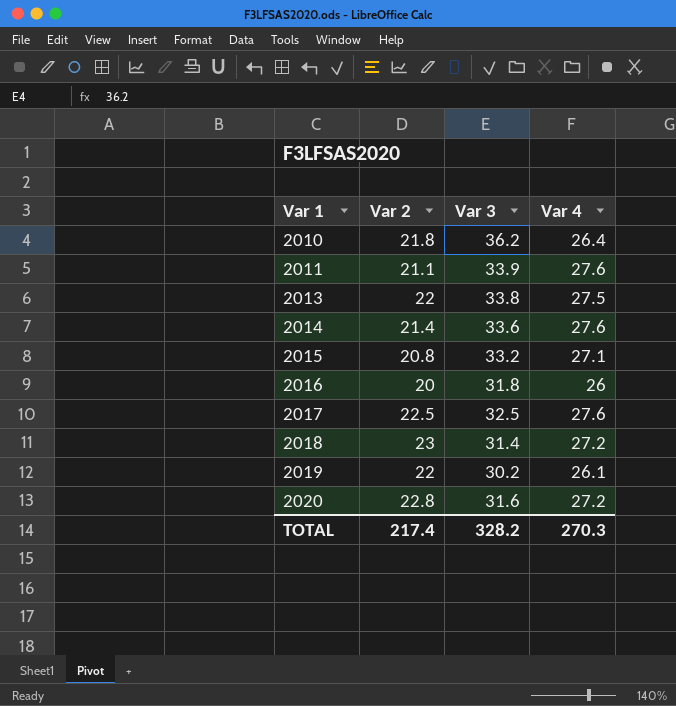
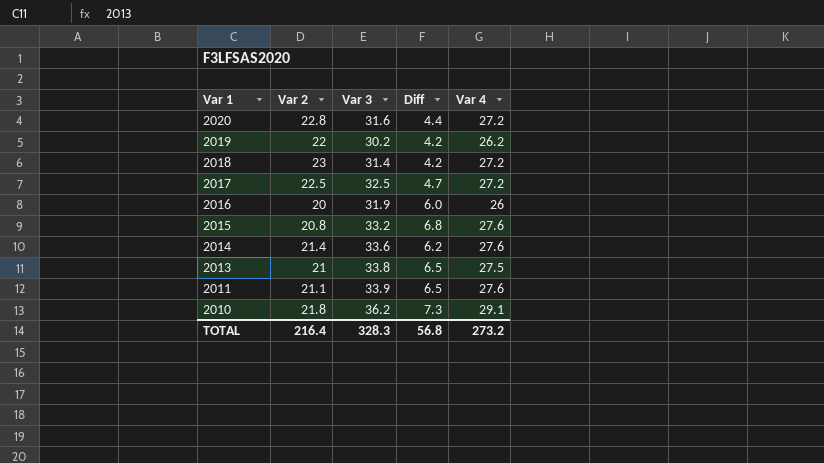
row order: Var 1 ascending -> Var 1 descending
column Diff | formula: none -> [Var 4] - [Var 2]
2019 | Var 4: 26.1 -> 26.2
2017 | Var 4: 27.6 -> 27.2
2016 | Var 3: 31.8 -> 31.9
2015 | Var 4: 27.1 -> 27.6
2013 | Var 2: 22 -> 21
2010 | Var 4: 26.4 -> 29.1
TOTAL | Var 2: 217.4 -> 216.4
TOTAL | Var 3: 328.2 -> 328.3
TOTAL | Var 4: 270.3 -> 273.2

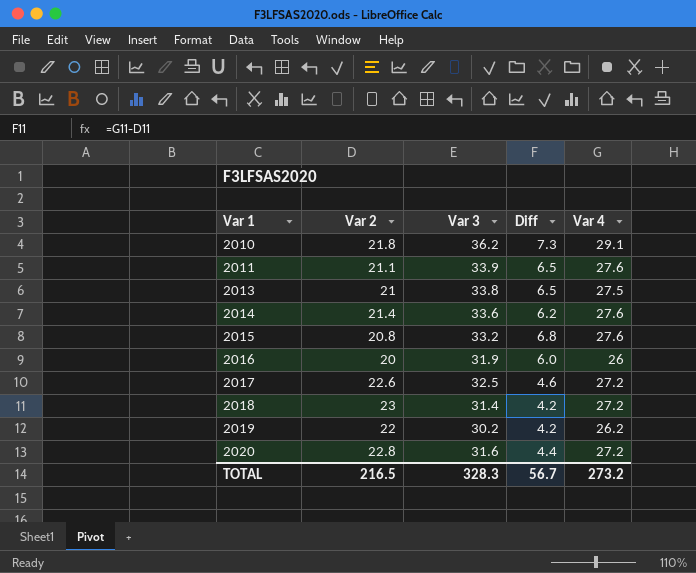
row order: Var 1 descending -> Var 1 ascending
2017 | Var 2: 22.5 -> 22.6
2017 | Diff: 4.7 -> 4.6
TOTAL | Var 2: 216.4 -> 216.5
TOTAL | Diff: 56.8 -> 56.7

